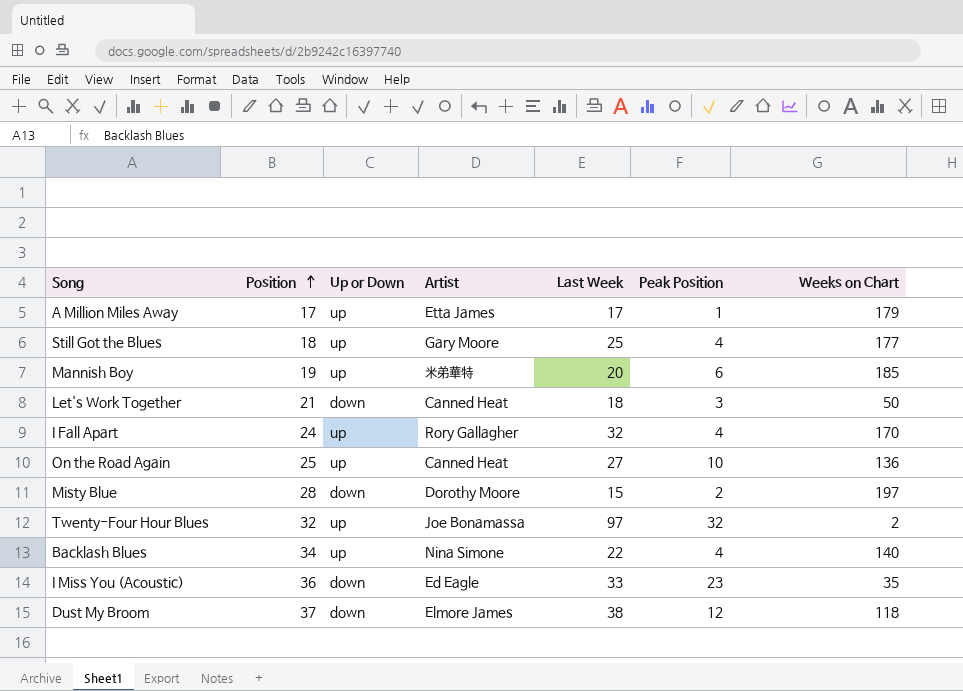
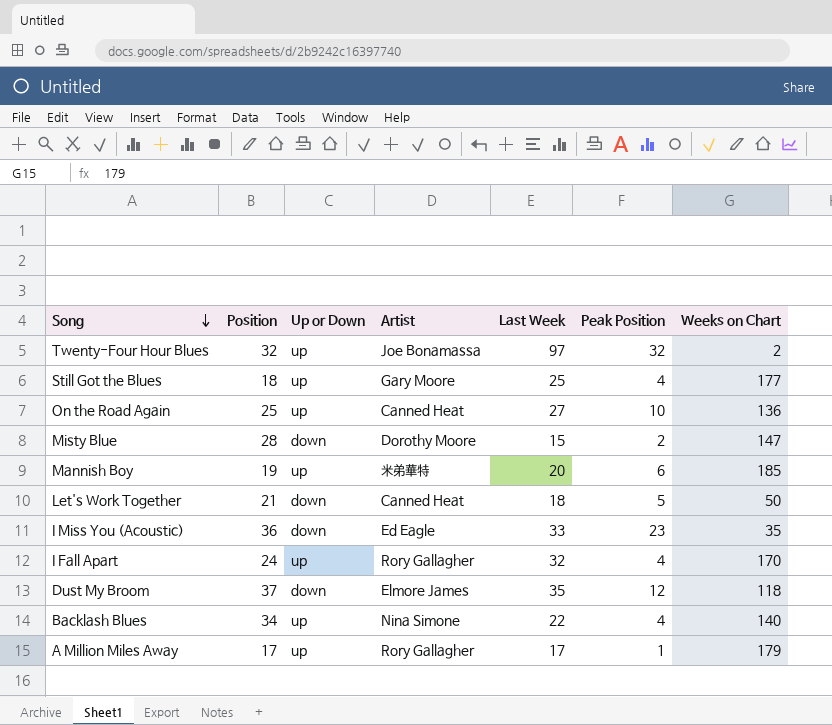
row order: Position ascending -> Song descending
Misty Blue | Weeks on Chart: 197 -> 147
Let's Work Together | Peak Position: 3 -> 5
Dust My Broom | Last Week: 38 -> 35
A Million Miles Away | Artist: Etta James -> Rory Gallagher

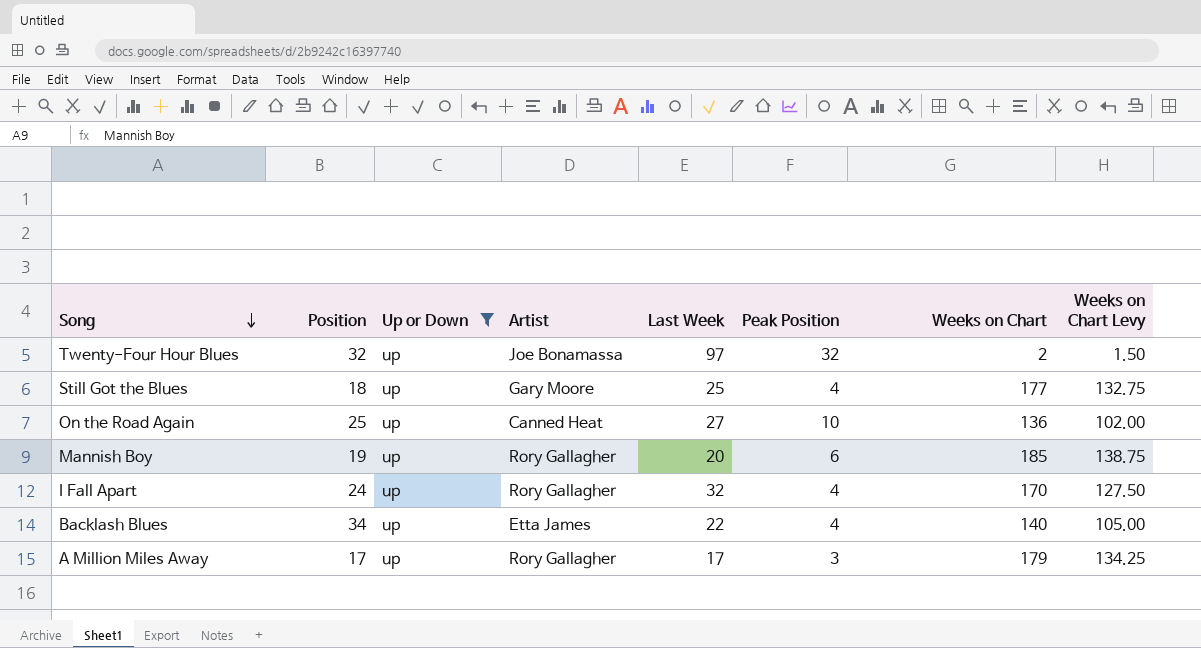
filter: none -> Up or Down = up
column Weeks on Chart Levy | formula: none -> [Weeks on Chart] * 0.75
Mannish Boy | Artist: 米弟華特 -> Rory Gallagher
Backlash Blues | Artist: Nina Simone -> Etta James
A Million Miles Away | Peak Position: 1 -> 3

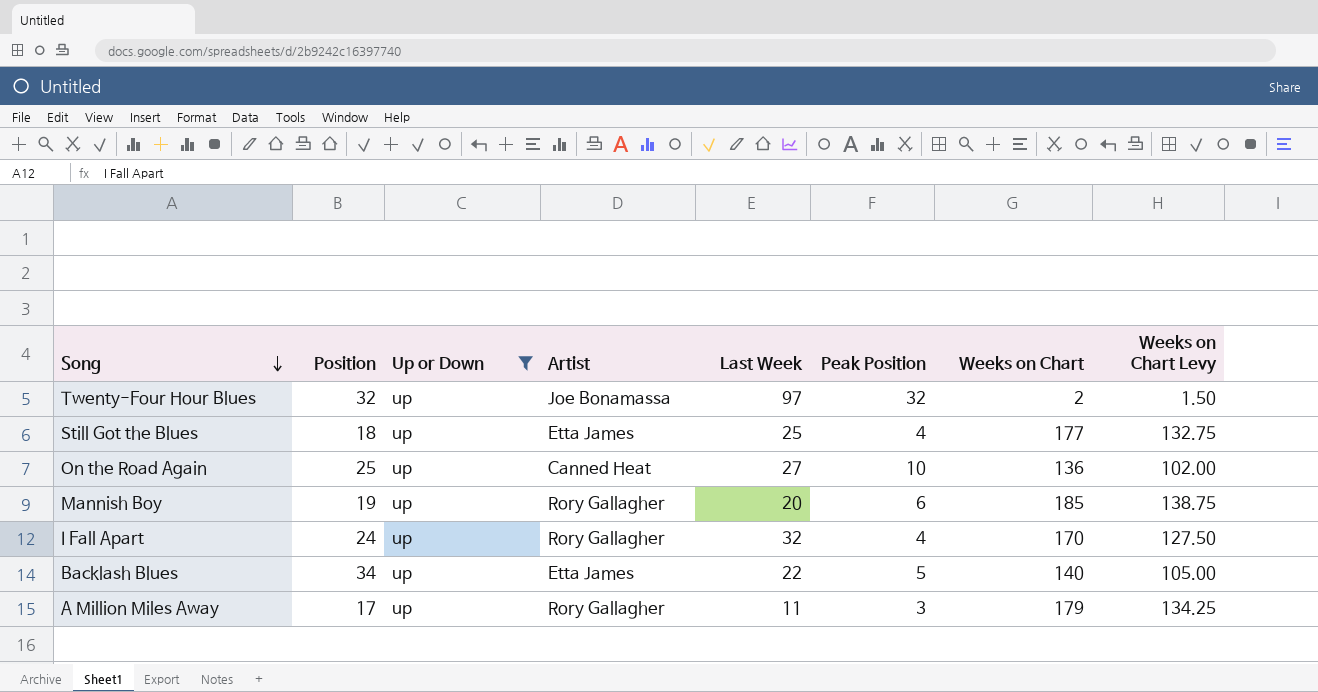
Still Got the Blues | Artist: Gary Moore -> Etta James
Backlash Blues | Peak Position: 4 -> 5
A Million Miles Away | Last Week: 17 -> 11

